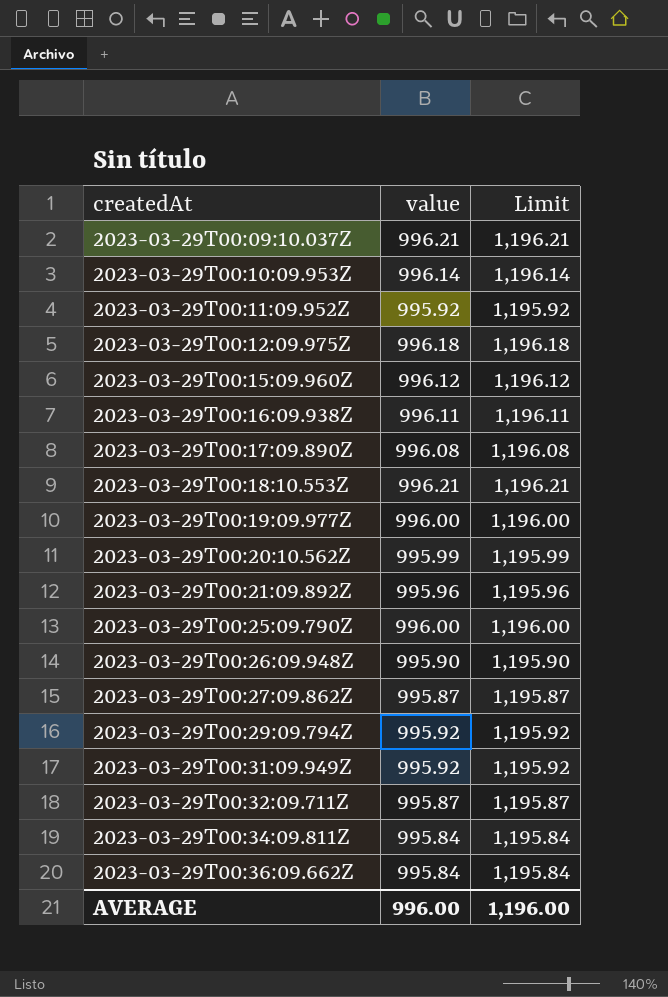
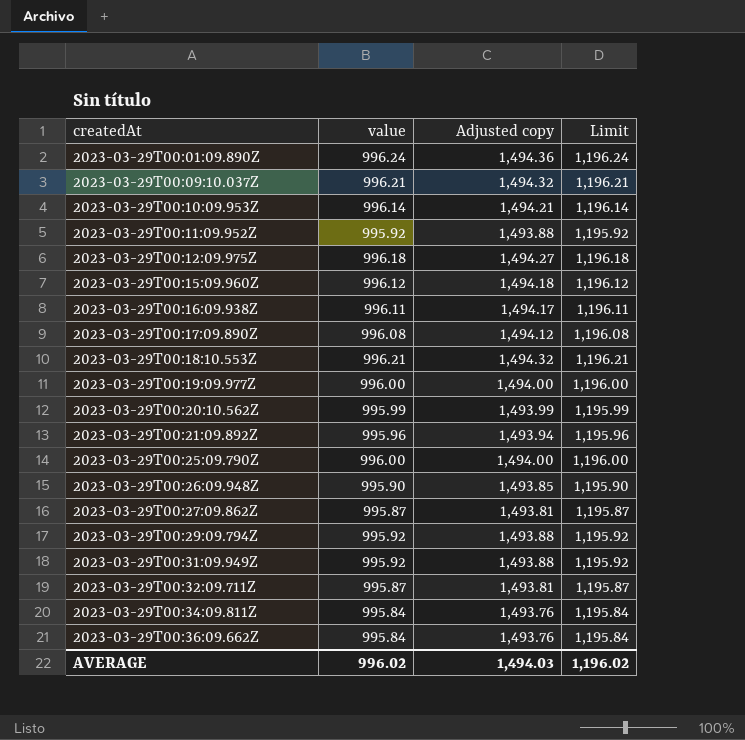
column Adjusted copy | formula: none -> [value] * 1.5
row 2023-03-29T00:01:09.890Z: none -> 996.24 | 1,494.36 | 1,196.24
AVERAGE | value: 996.00 -> 996.02
AVERAGE | Limit: 1,196.00 -> 1,196.02

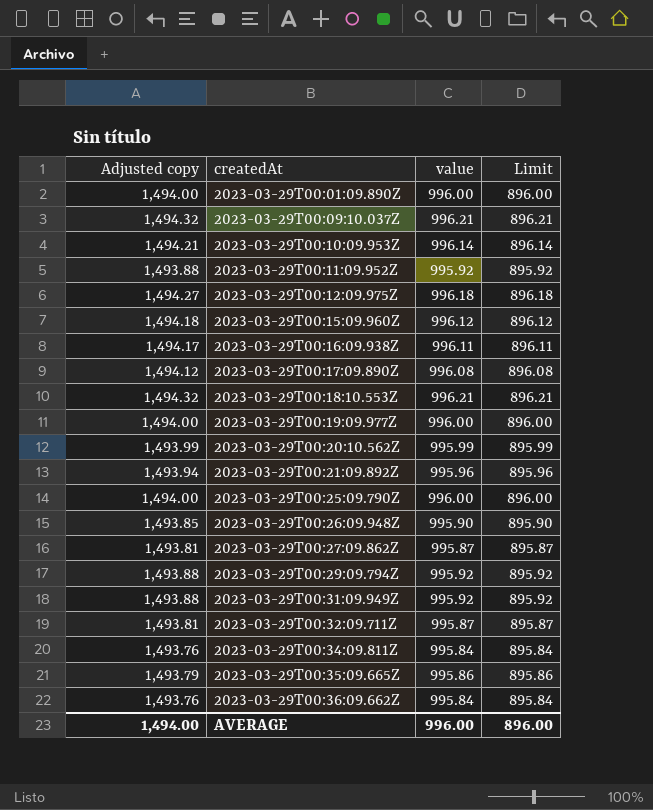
column Adjusted copy | position: 3 -> 1
column Limit | formula: [value] + 200 -> [value] - 100
2023-03-29T00:01:09.890Z | Adjusted copy: 1,494.36 -> 1,494.00
2023-03-29T00:01:09.890Z | value: 996.24 -> 996.00
row 2023-03-29T00:35:09.665Z: none -> 1,493.79 | 995.86 | 895.86
AVERAGE | Adjusted copy: 1,494.03 -> 1,494.00
AVERAGE | value: 996.02 -> 996.00
AVERAGE | Limit: 1,196.02 -> 896.00

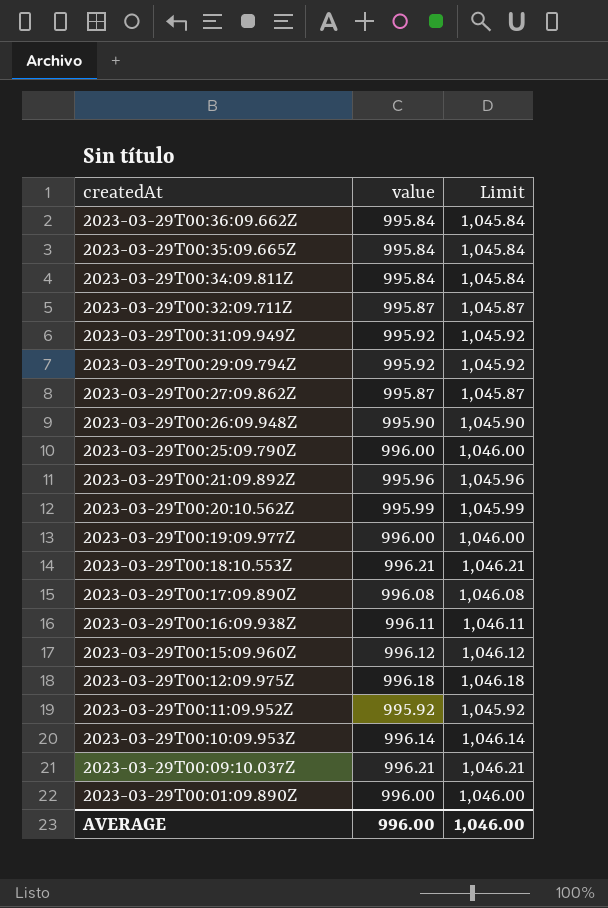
row order: createdAt ascending -> createdAt descending
column Adjusted copy | formula: [value] * 1.5 -> none
column Limit | formula: [value] - 100 -> [value] + 50
2023-03-29T00:35:09.665Z | value: 995.86 -> 995.84
AVERAGE | Limit: 896.00 -> 1,046.00

